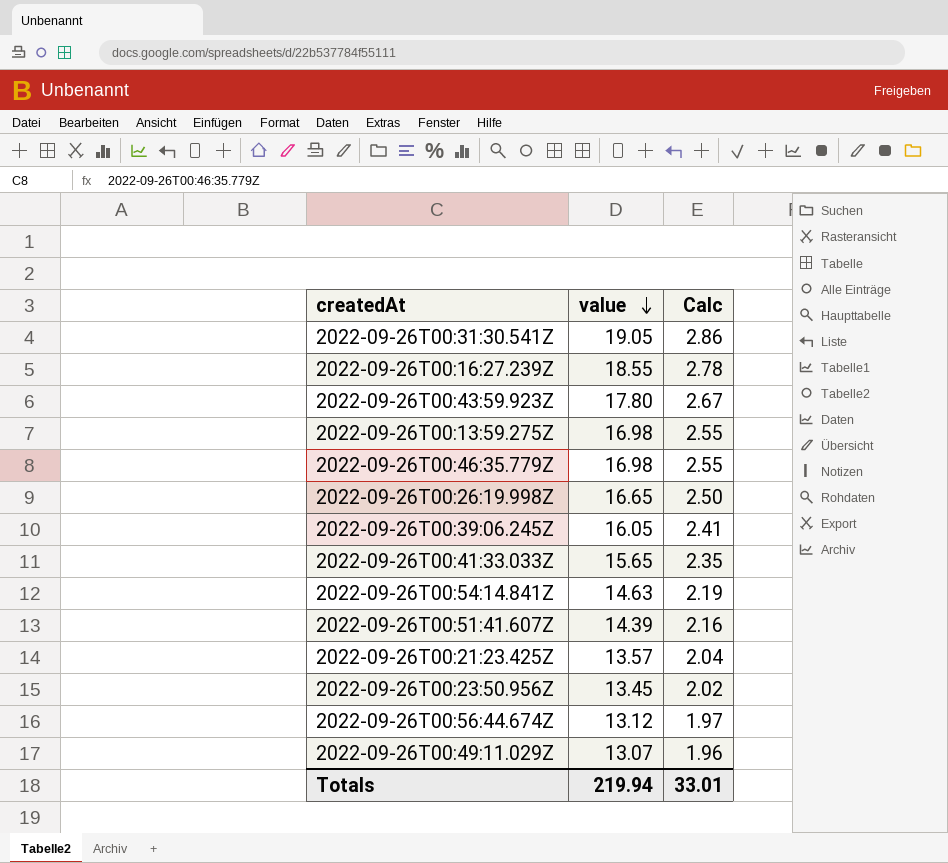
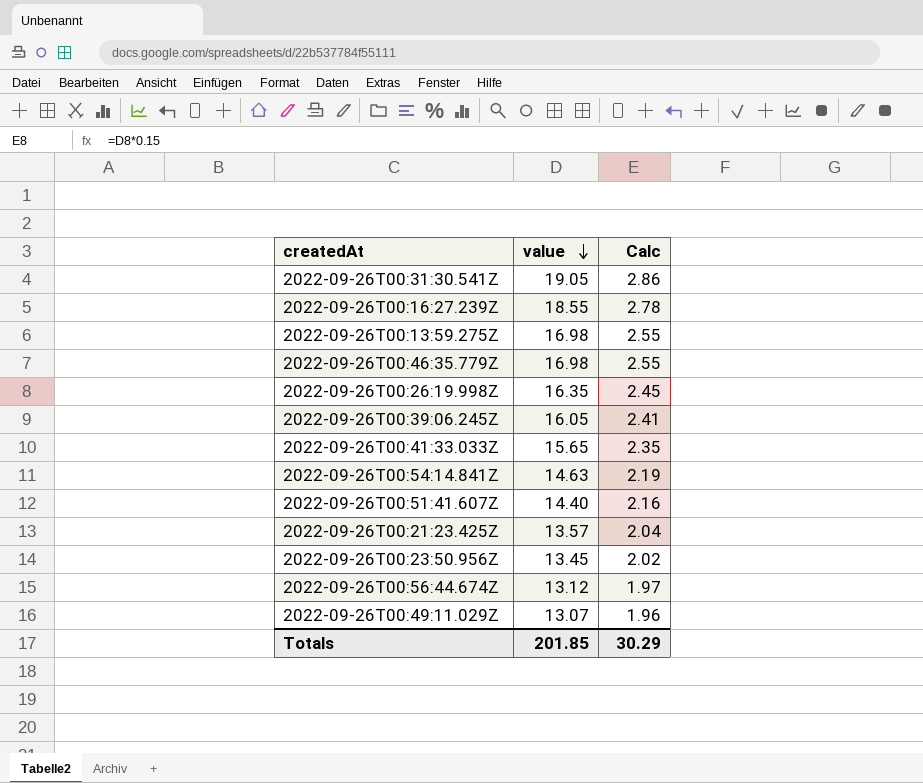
row 2022-09-26T00:43:59.923Z: 17.80 | 2.67 -> none
2022-09-26T00:26:19.998Z | value: 16.65 -> 16.35
2022-09-26T00:26:19.998Z | Calc: 2.50 -> 2.45
2022-09-26T00:51:41.607Z | value: 14.39 -> 14.40
Totals | value: 219.94 -> 201.85
Totals | Calc: 33.01 -> 30.29

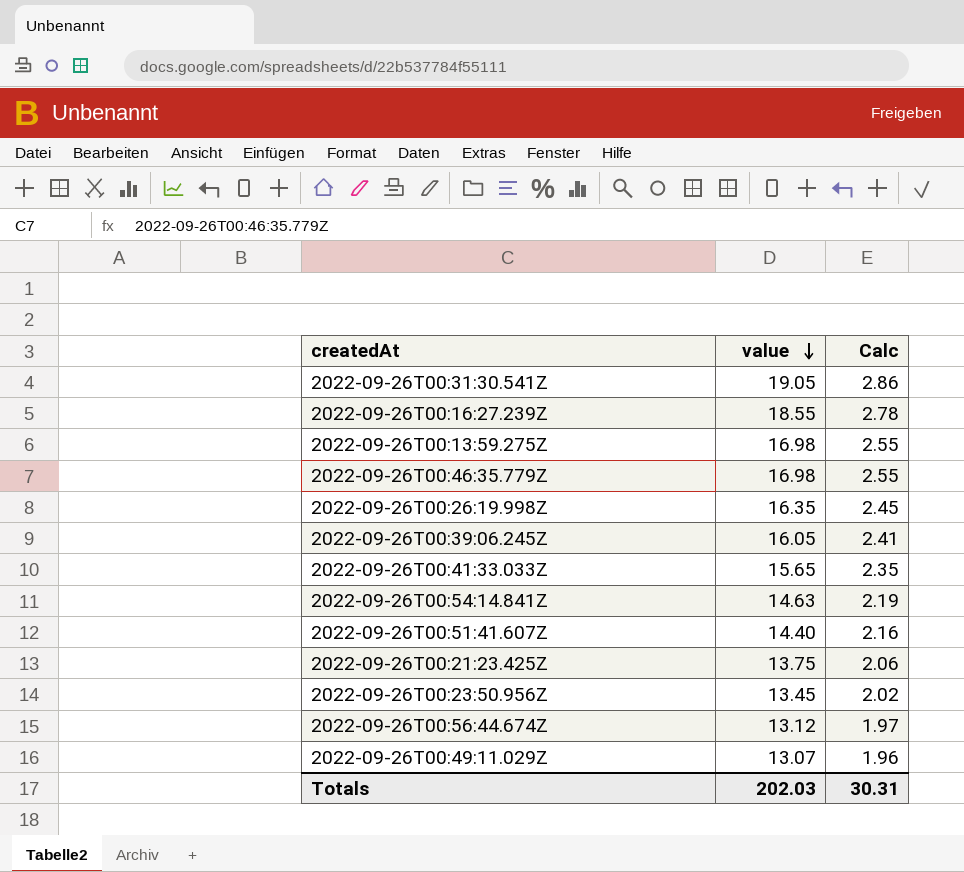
2022-09-26T00:21:23.425Z | value: 13.57 -> 13.75
2022-09-26T00:21:23.425Z | Calc: 2.04 -> 2.06
Totals | value: 201.85 -> 202.03
Totals | Calc: 30.29 -> 30.31

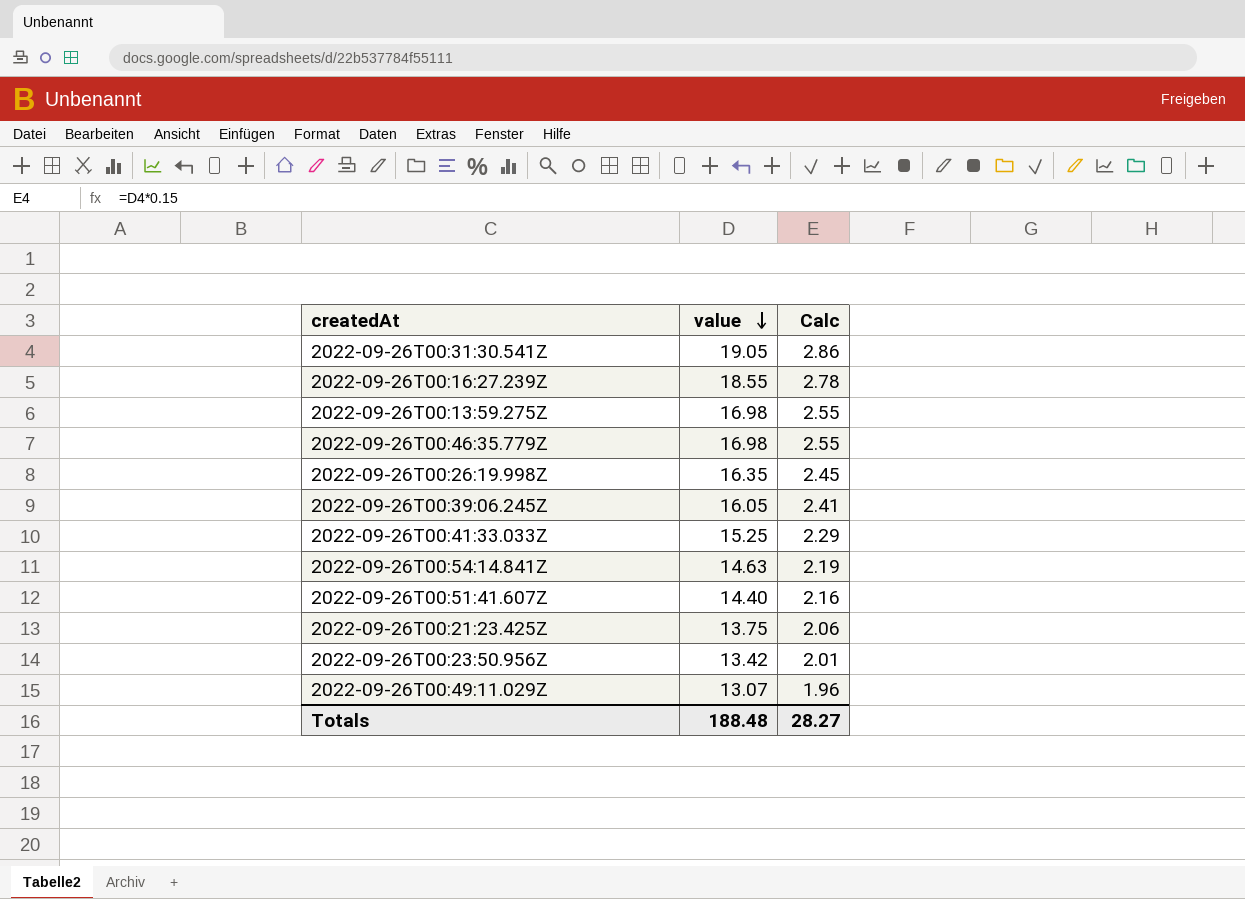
row 2022-09-26T00:56:44.674Z: 13.12 | 1.97 -> none
2022-09-26T00:41:33.033Z | value: 15.65 -> 15.25
2022-09-26T00:41:33.033Z | Calc: 2.35 -> 2.29
2022-09-26T00:23:50.956Z | value: 13.45 -> 13.42
2022-09-26T00:23:50.956Z | Calc: 2.02 -> 2.01
Totals | value: 202.03 -> 188.48
Totals | Calc: 30.31 -> 28.27

